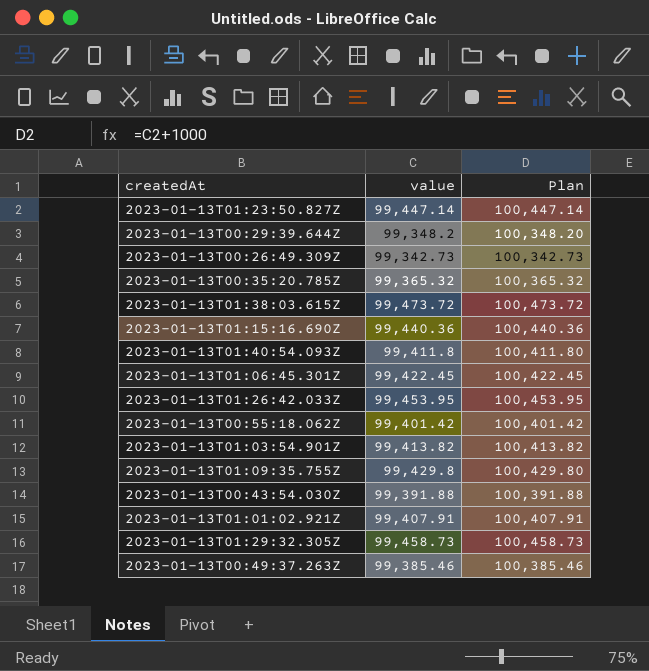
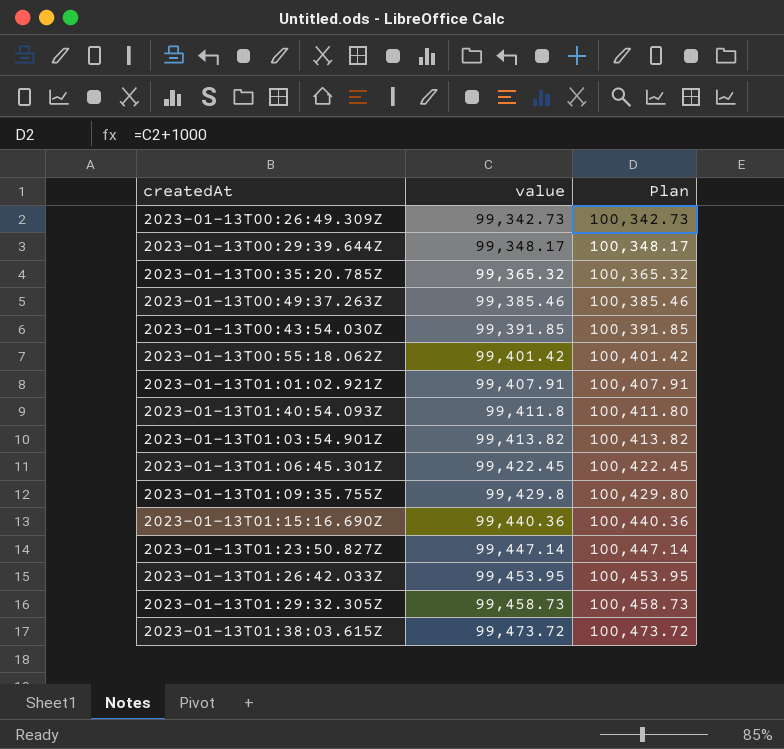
row order: none -> value ascending
2023-01-13T00:29:39.644Z | value: 99,348.2 -> 99,348.17
2023-01-13T00:29:39.644Z | Plan: 100,348.20 -> 100,348.17
2023-01-13T00:43:54.030Z | value: 99,391.88 -> 99,391.85
2023-01-13T00:43:54.030Z | Plan: 100,391.88 -> 100,391.85

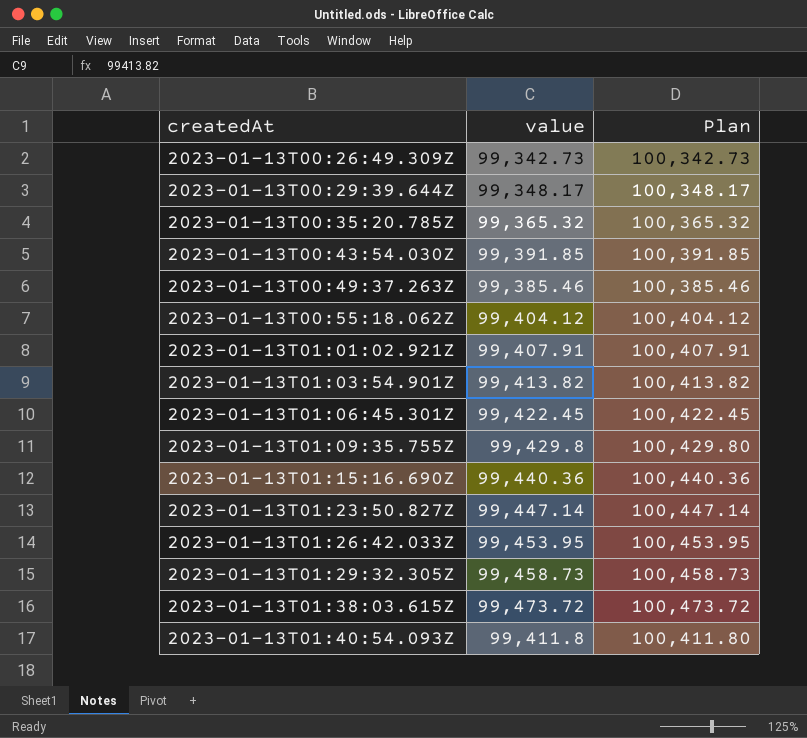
row order: value ascending -> createdAt ascending
2023-01-13T00:55:18.062Z | value: 99,401.42 -> 99,404.12
2023-01-13T00:55:18.062Z | Plan: 100,401.42 -> 100,404.12

